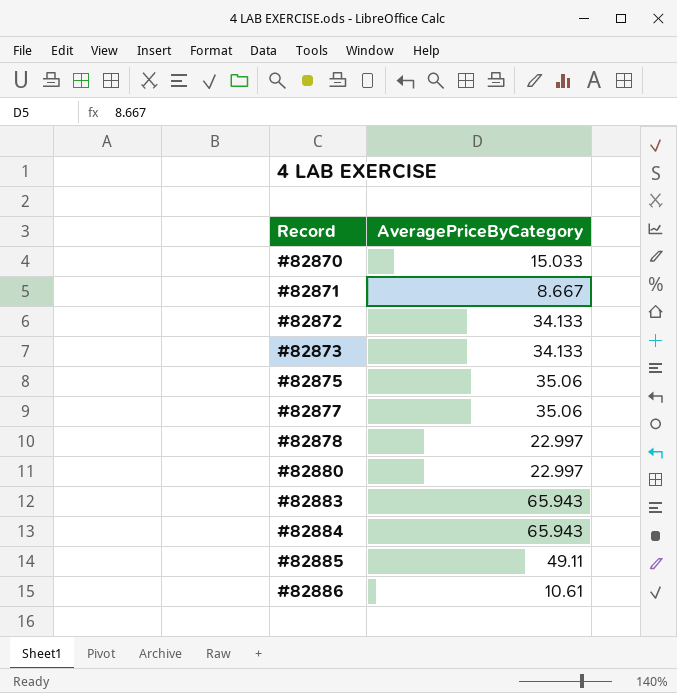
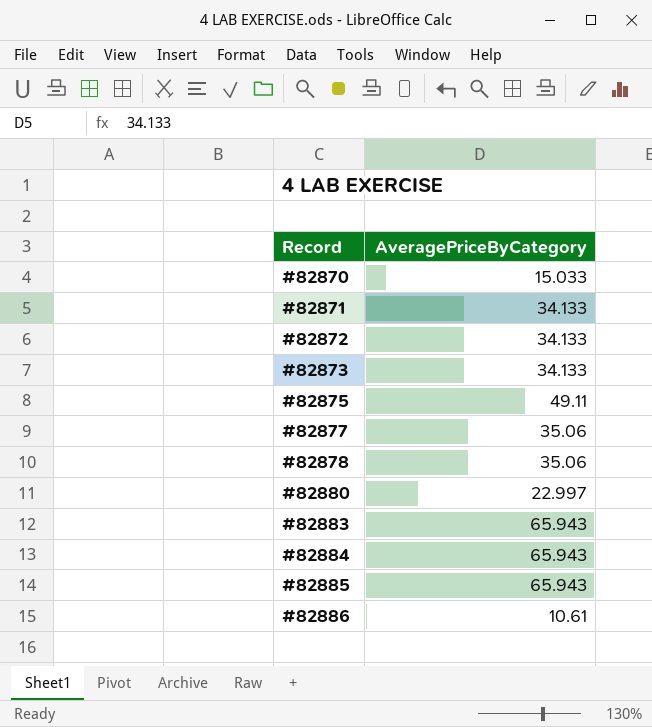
#82871 | AveragePriceByCategory: 8.667 -> 34.133
#82875 | AveragePriceByCategory: 35.06 -> 49.11
#82878 | AveragePriceByCategory: 22.997 -> 35.06
#82885 | AveragePriceByCategory: 49.11 -> 65.943

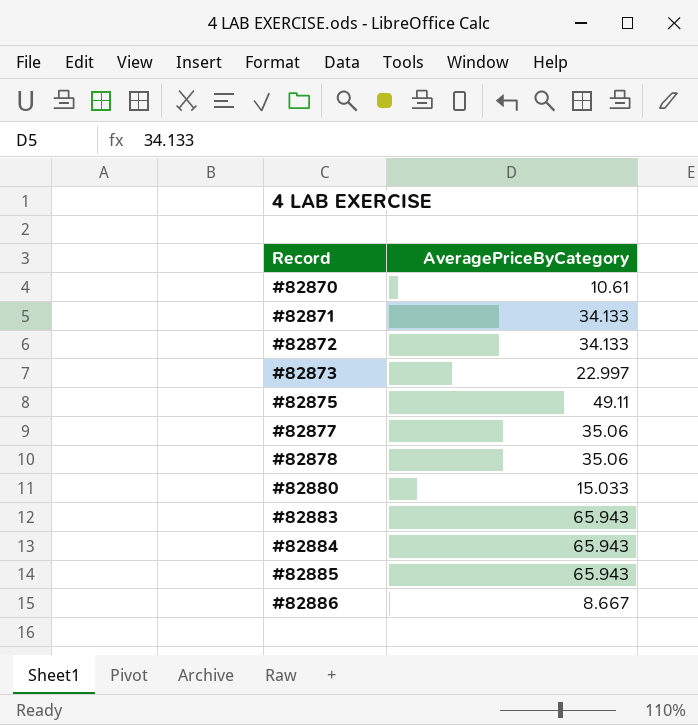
#82870 | AveragePriceByCategory: 15.033 -> 10.61
#82873 | AveragePriceByCategory: 34.133 -> 22.997
#82880 | AveragePriceByCategory: 22.997 -> 15.033
#82886 | AveragePriceByCategory: 10.61 -> 8.667

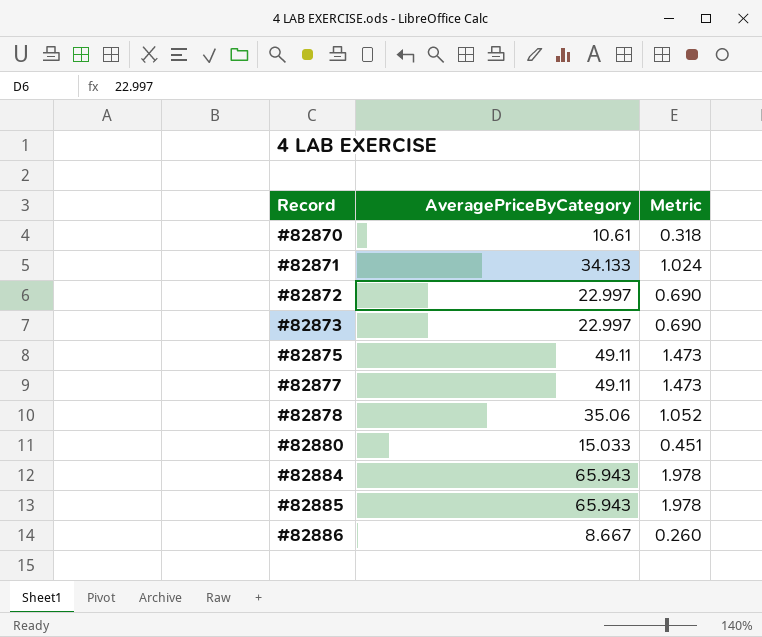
column Metric | formula: none -> [AveragePriceByCategory] * 0.03
row #82883: 65.943 -> none
#82872 | AveragePriceByCategory: 34.133 -> 22.997
#82877 | AveragePriceByCategory: 35.06 -> 49.11

